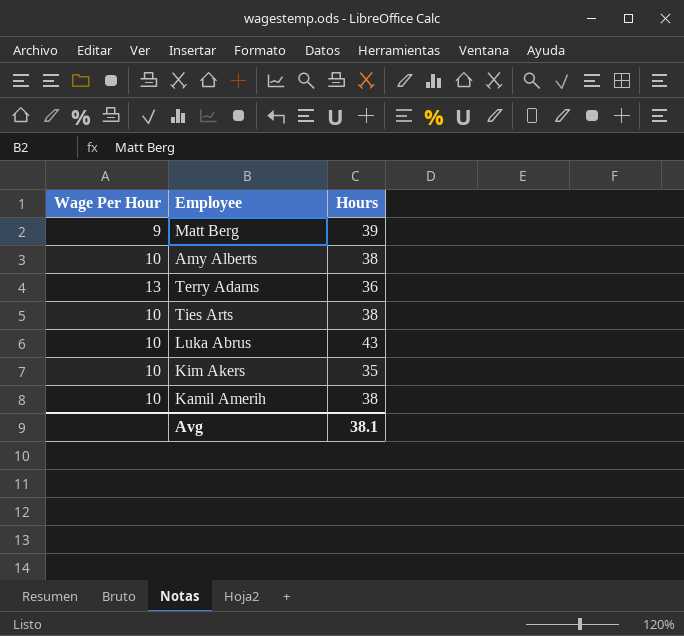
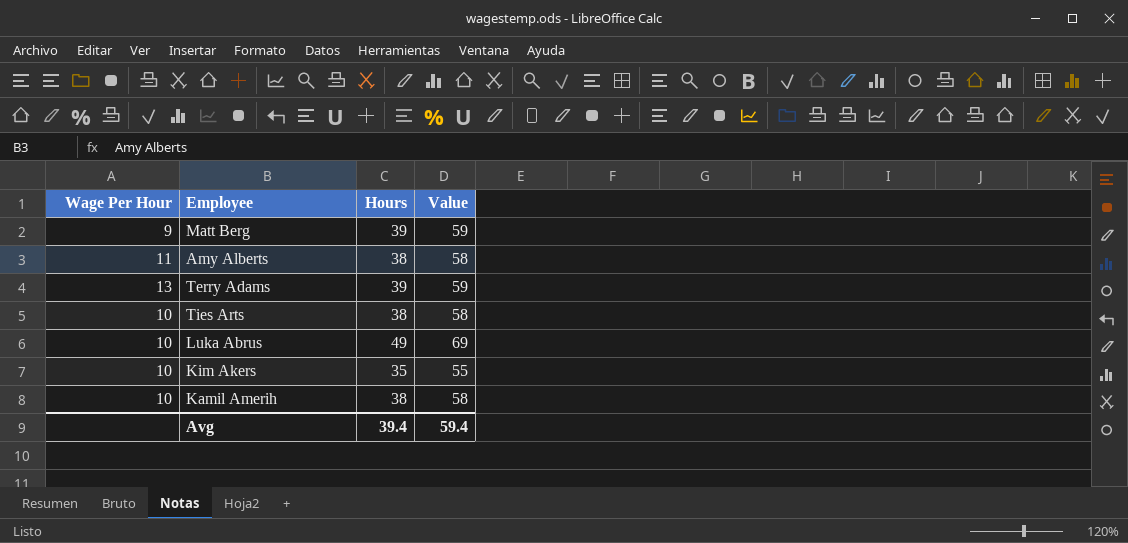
column Value | formula: none -> [Hours] + 20
Amy Alberts | Wage Per Hour: 10 -> 11
Terry Adams | Hours: 36 -> 39
Luka Abrus | Hours: 43 -> 49
Avg | Hours: 38.1 -> 39.4

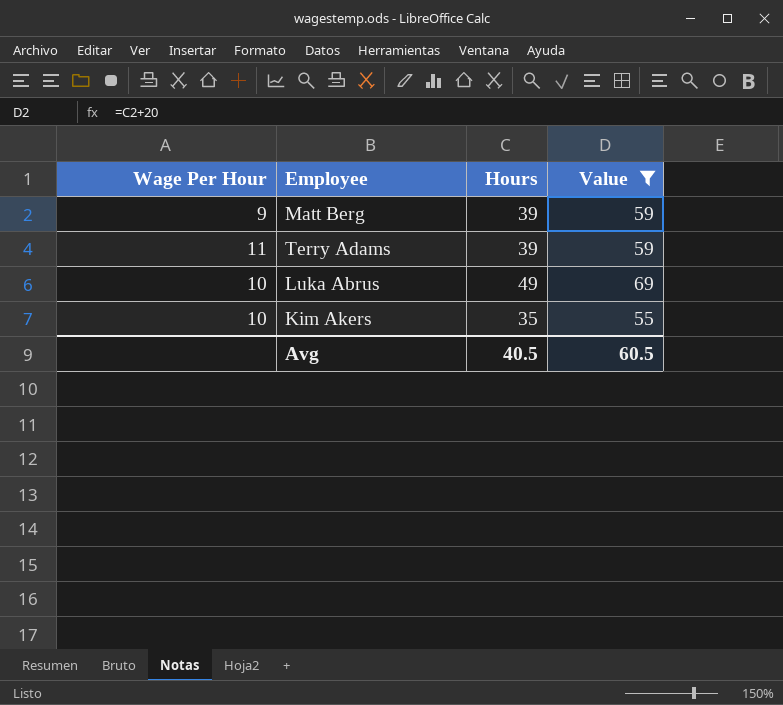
filter: none -> Value != 58
Terry Adams | Wage Per Hour: 13 -> 11
Avg | Hours: 39.4 -> 40.5
Avg | Value: 59.4 -> 60.5

